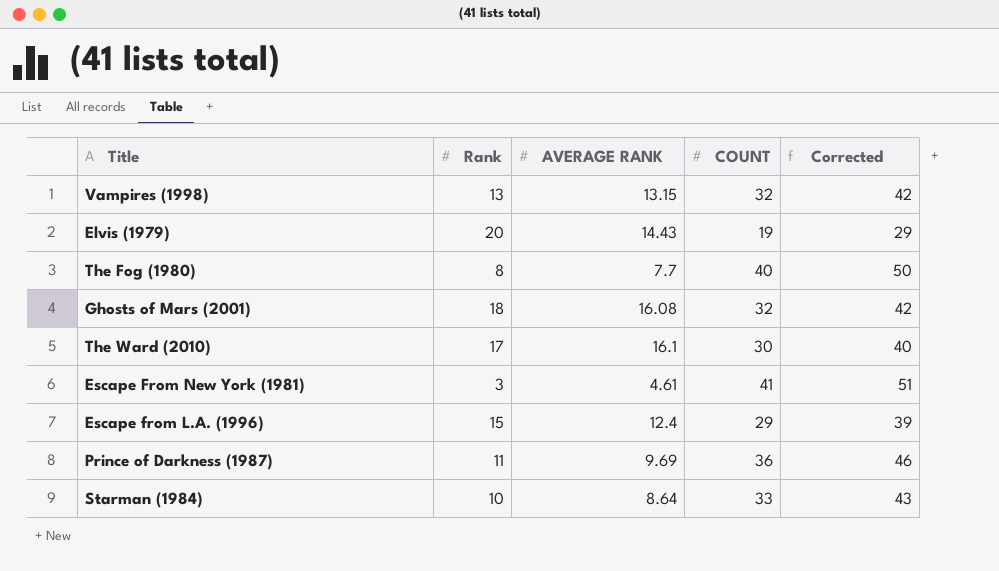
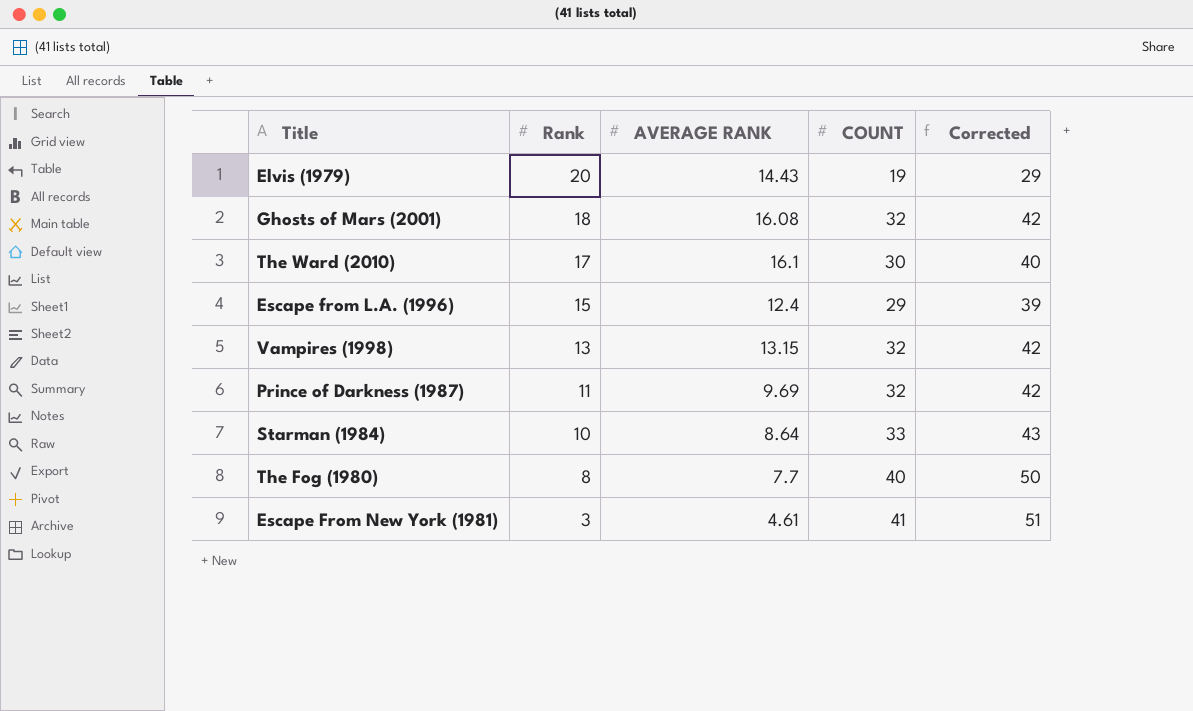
row order: none -> Rank descending
Prince of Darkness (1987) | COUNT: 36 -> 32
Prince of Darkness (1987) | Corrected: 46 -> 42

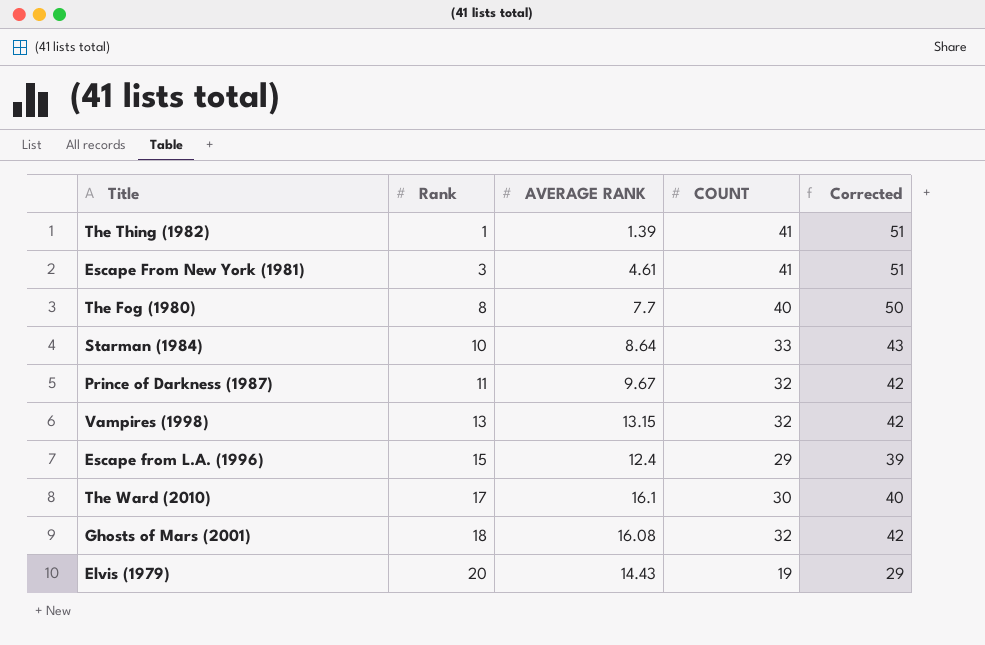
row order: Rank descending -> Rank ascending
row The Thing (1982): none -> 1 | 1.39 | 41 | 51
Prince of Darkness (1987) | AVERAGE RANK: 9.69 -> 9.67

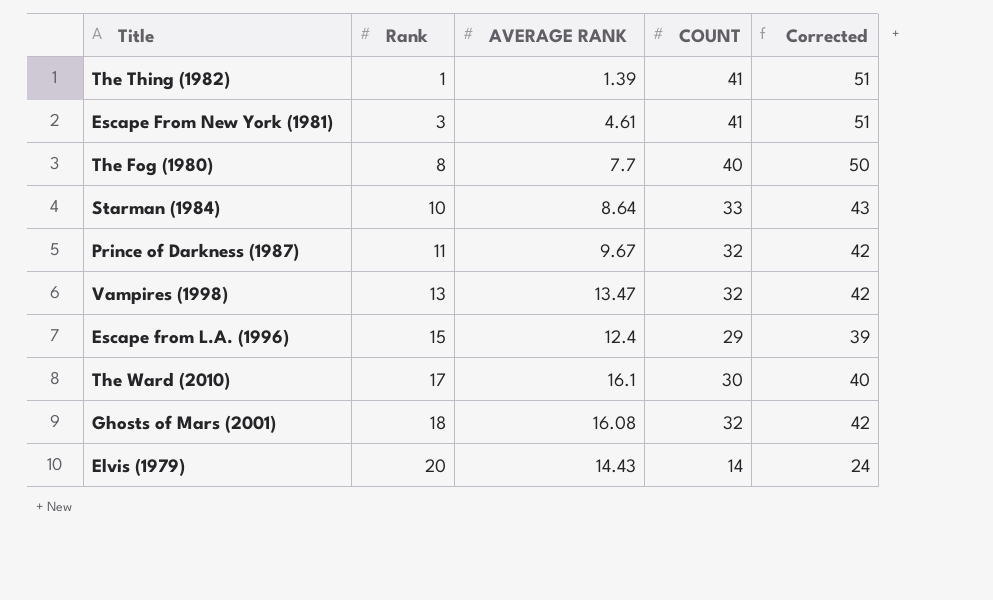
Vampires (1998) | AVERAGE RANK: 13.15 -> 13.47
Elvis (1979) | COUNT: 19 -> 14
Elvis (1979) | Corrected: 29 -> 24

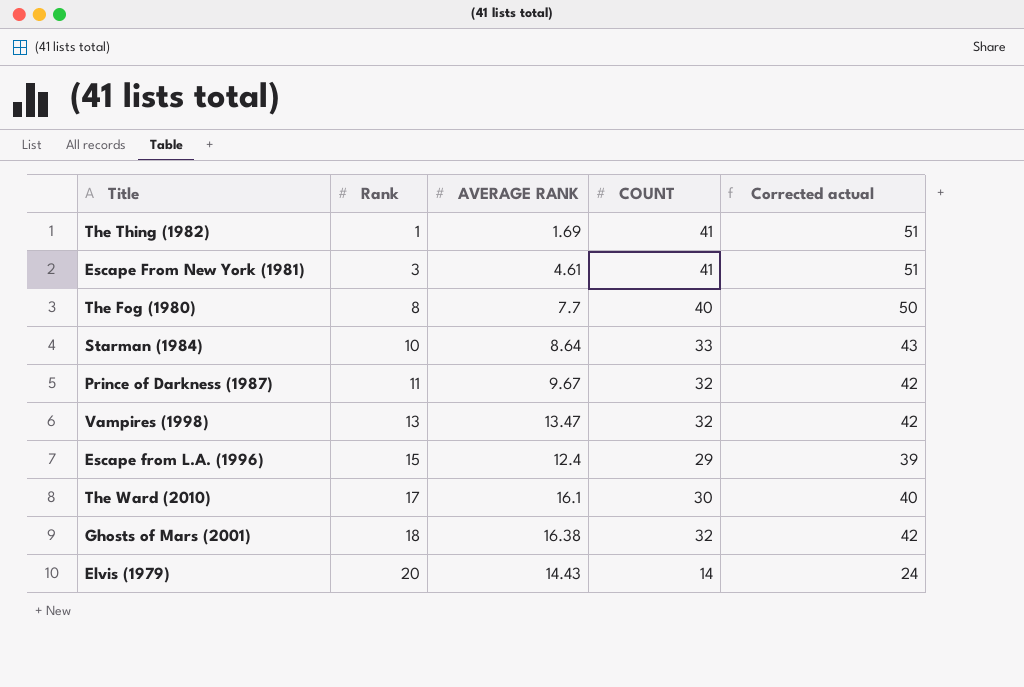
column name: Corrected -> Corrected actual
The Thing (1982) | AVERAGE RANK: 1.39 -> 1.69
Ghosts of Mars (2001) | AVERAGE RANK: 16.08 -> 16.38

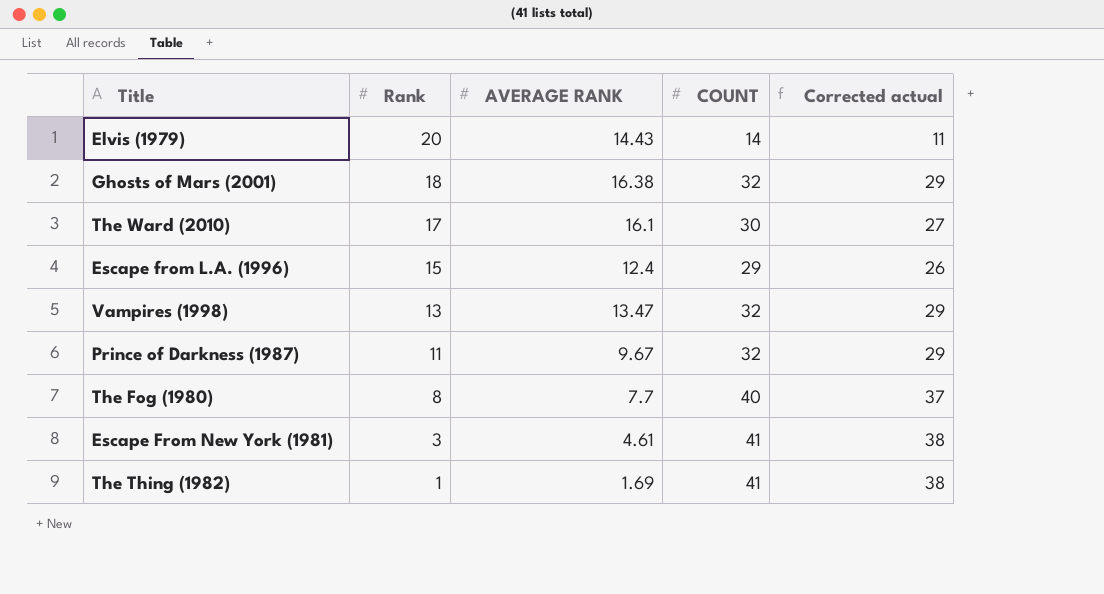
row order: Rank ascending -> Rank descending
column Corrected actual | formula: [COUNT] + 10 -> [COUNT] - 3
row Starman (1984): 10 | 8.64 | 33 | 43 -> none

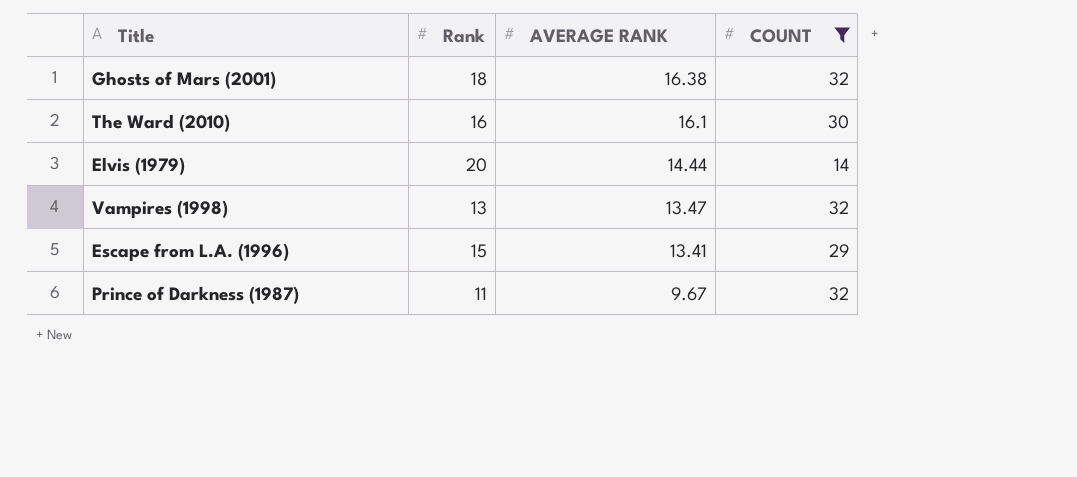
filter: none -> COUNT <= 32
row order: Rank descending -> AVERAGE RANK descending
column Corrected actual | formula: [COUNT] - 3 -> none
The Ward (2010) | Rank: 17 -> 16
Elvis (1979) | AVERAGE RANK: 14.43 -> 14.44
Escape from L.A. (1996) | AVERAGE RANK: 12.4 -> 13.41

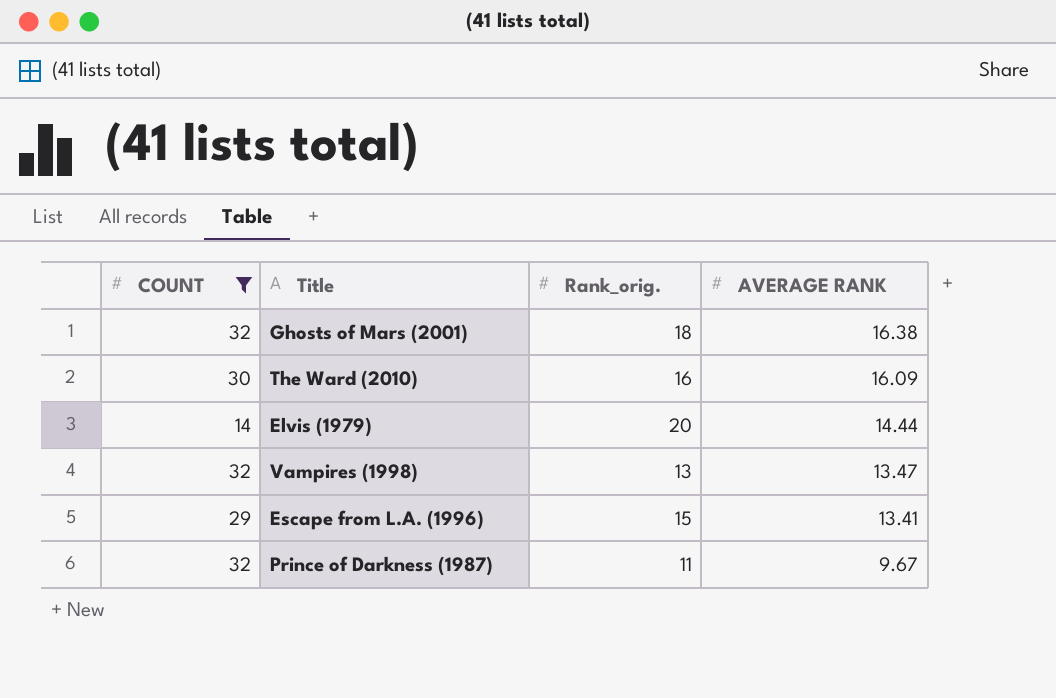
column COUNT | position: 4 -> 1
column name: Rank -> Rank_orig.
The Ward (2010) | AVERAGE RANK: 16.1 -> 16.09

